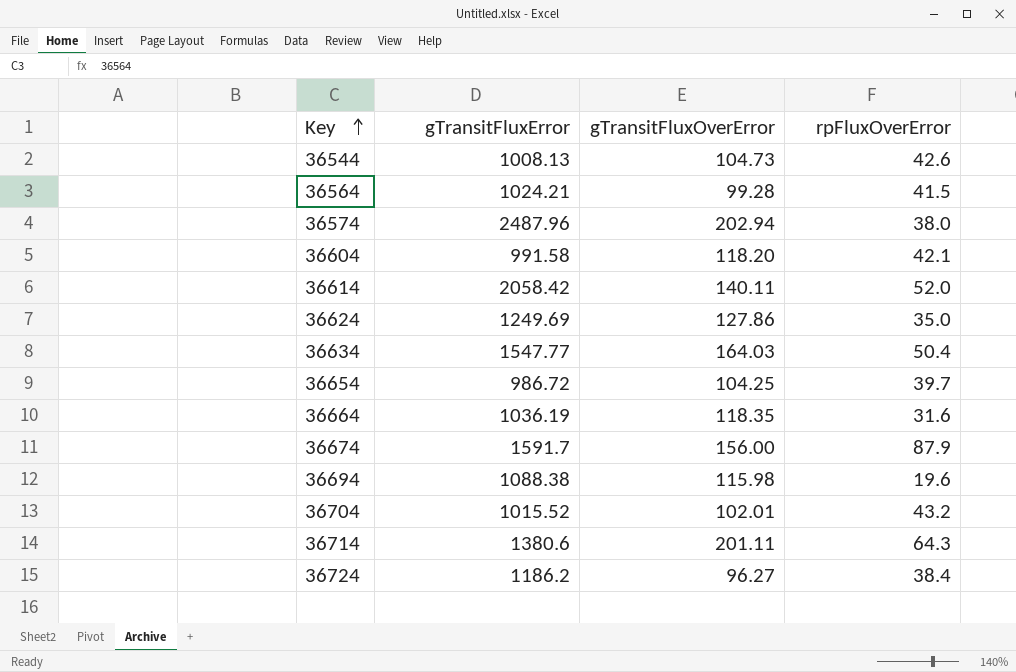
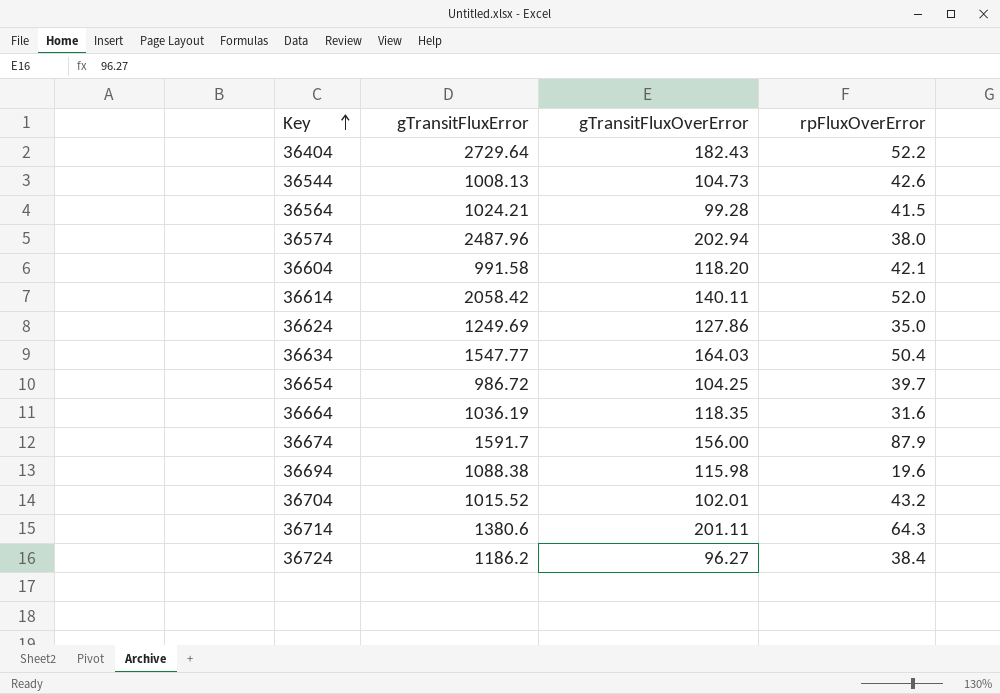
row 36404: none -> 2729.64 | 182.43 | 52.2

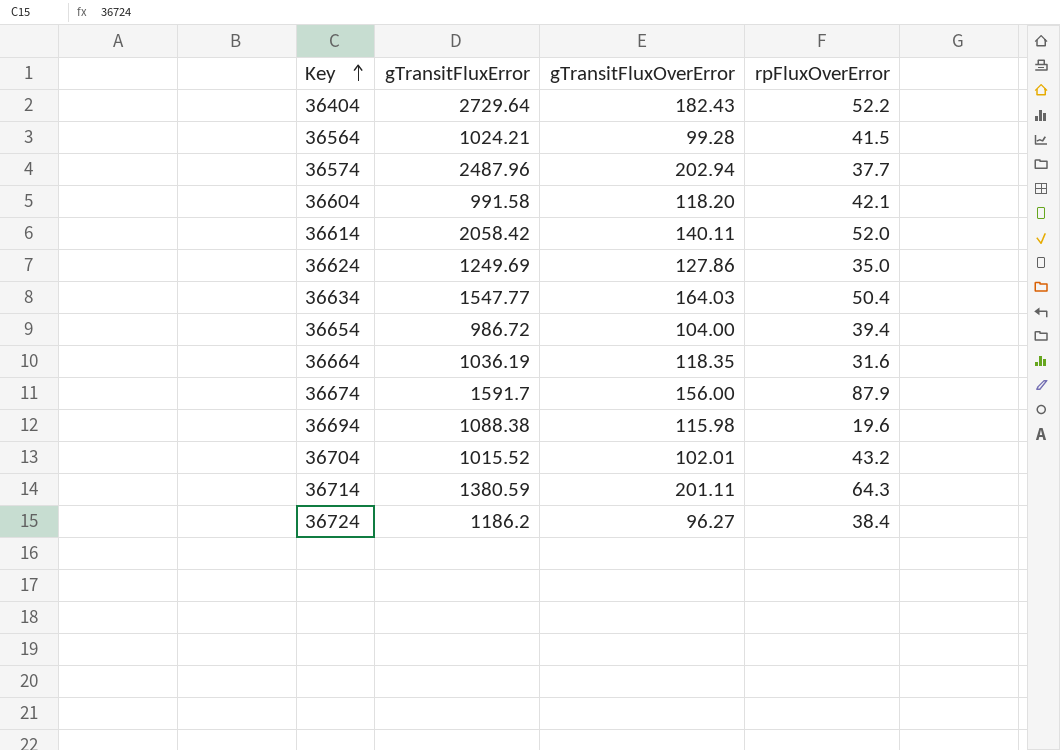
row 36544: 1008.13 | 104.73 | 42.6 -> none
36574 | rpFluxOverError: 38.0 -> 37.7
36654 | gTransitFluxOverError: 104.25 -> 104.00
36654 | rpFluxOverError: 39.7 -> 39.4
36714 | gTransitFluxError: 1380.6 -> 1380.59

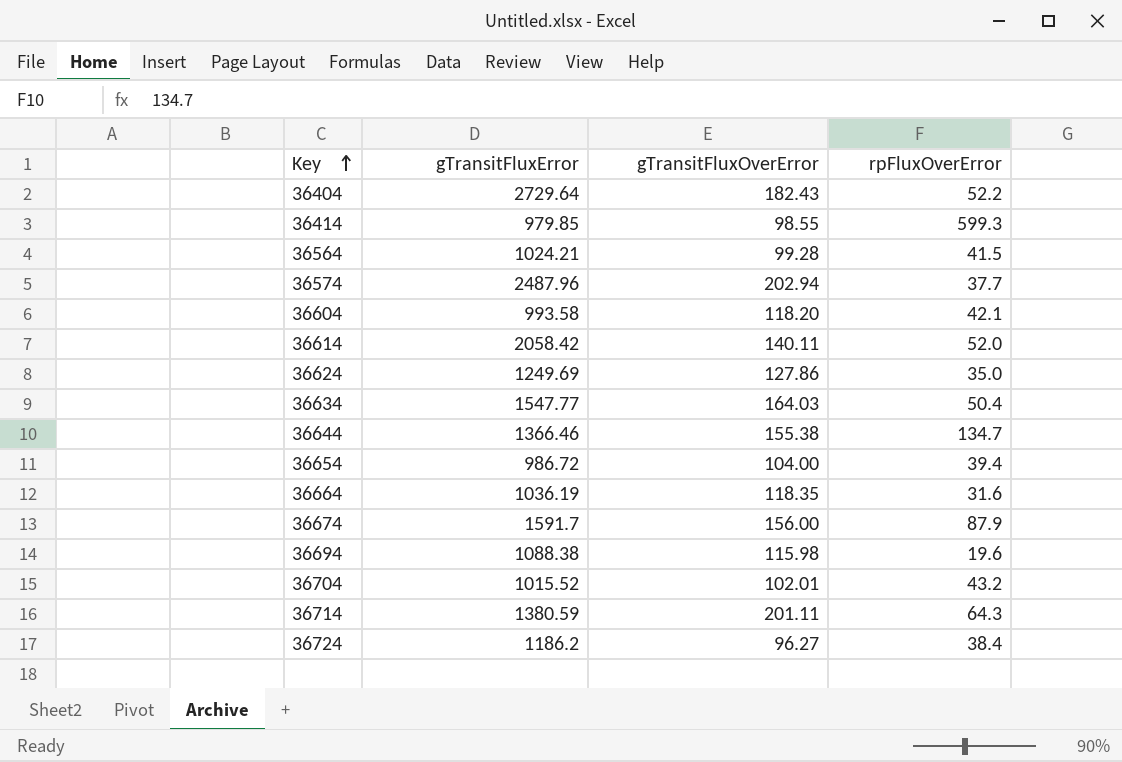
row 36414: none -> 979.85 | 98.55 | 599.3
36604 | gTransitFluxError: 991.58 -> 993.58
row 36644: none -> 1366.46 | 155.38 | 134.7

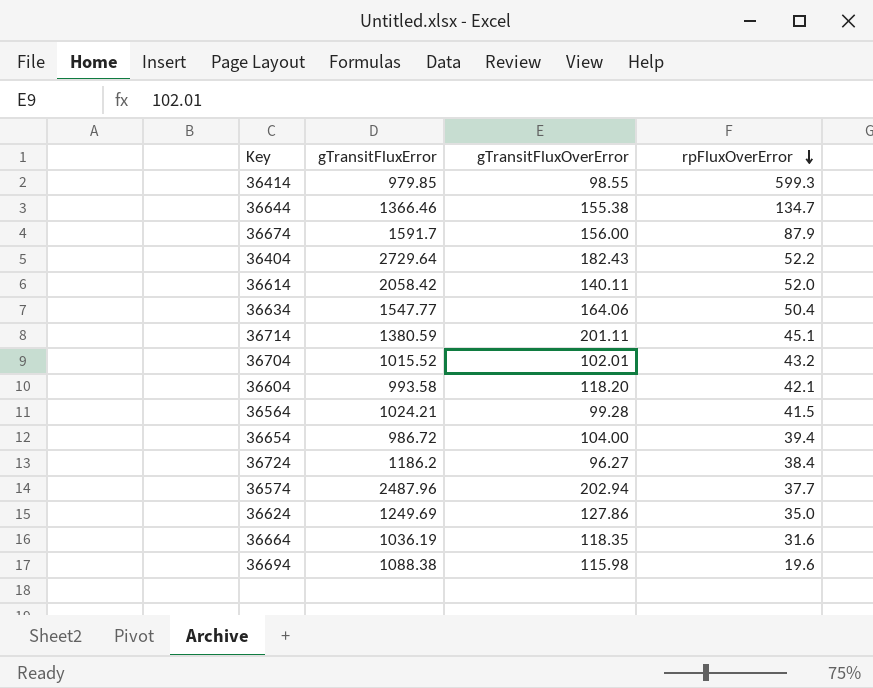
row order: Key ascending -> rpFluxOverError descending
36634 | gTransitFluxOverError: 164.03 -> 164.06
36714 | rpFluxOverError: 64.3 -> 45.1

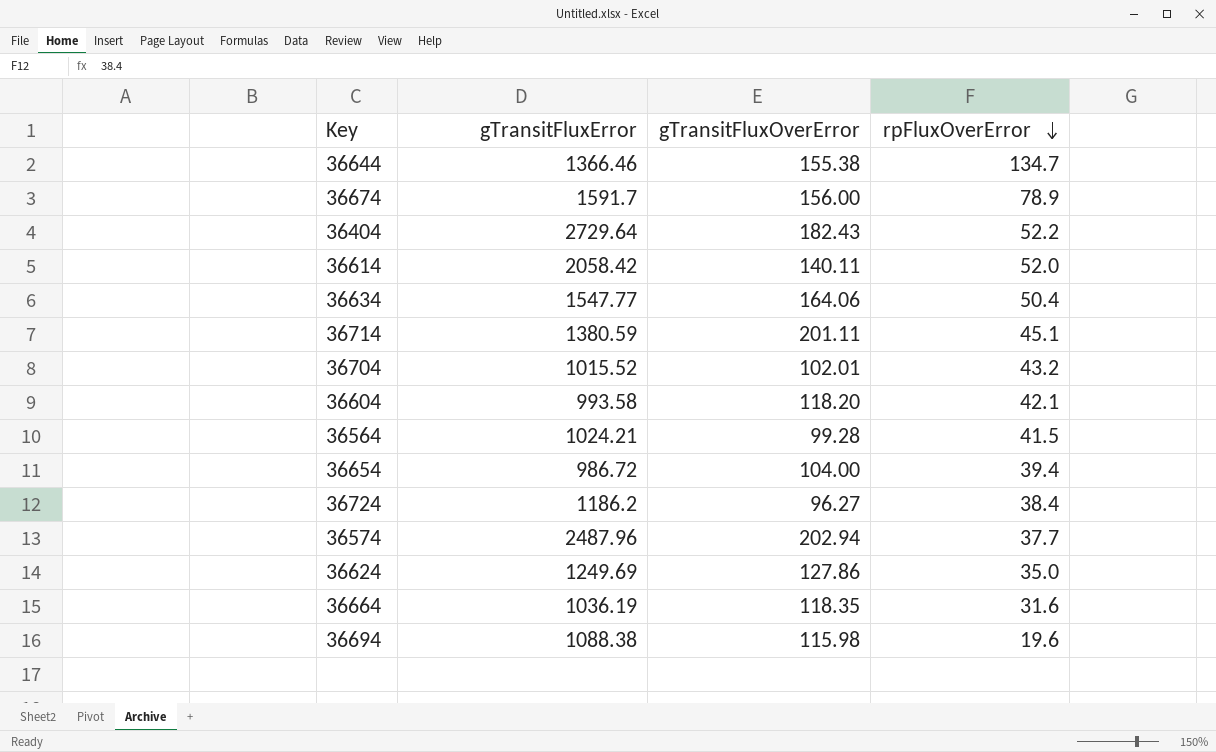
row 36414: 979.85 | 98.55 | 599.3 -> none
36674 | rpFluxOverError: 87.9 -> 78.9

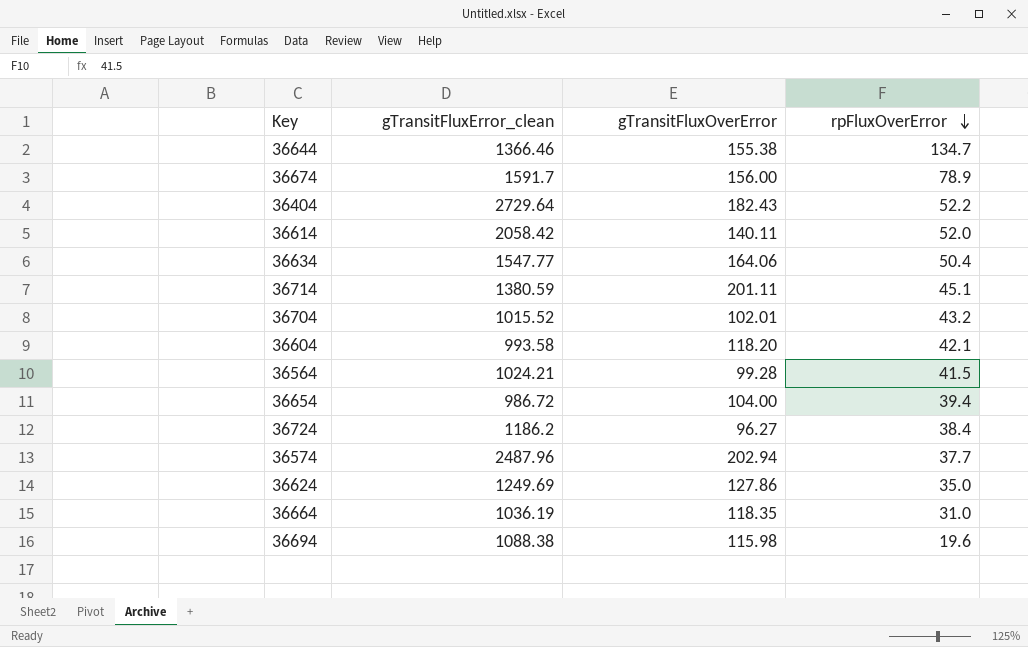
column name: gTransitFluxError -> gTransitFluxError_clean
36664 | rpFluxOverError: 31.6 -> 31.0

